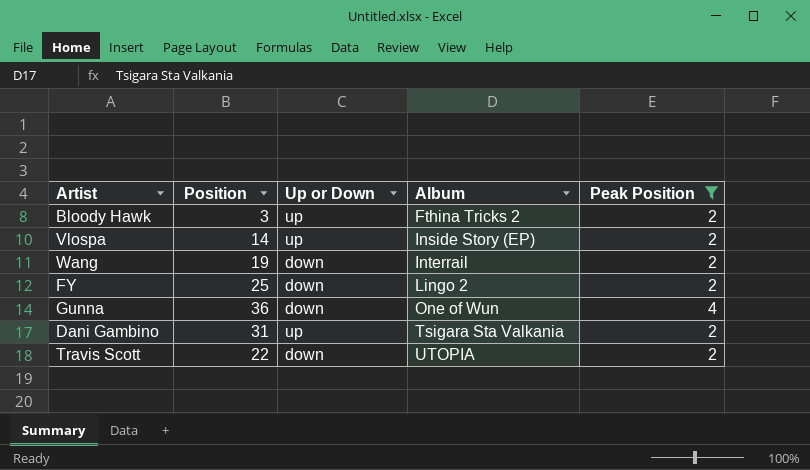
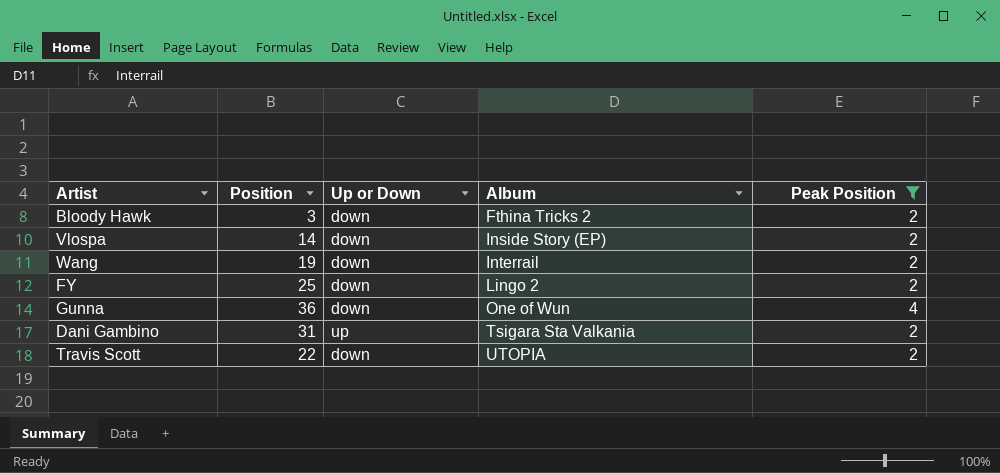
Bloody Hawk | Up or Down: up -> down
Vlospa | Up or Down: up -> down

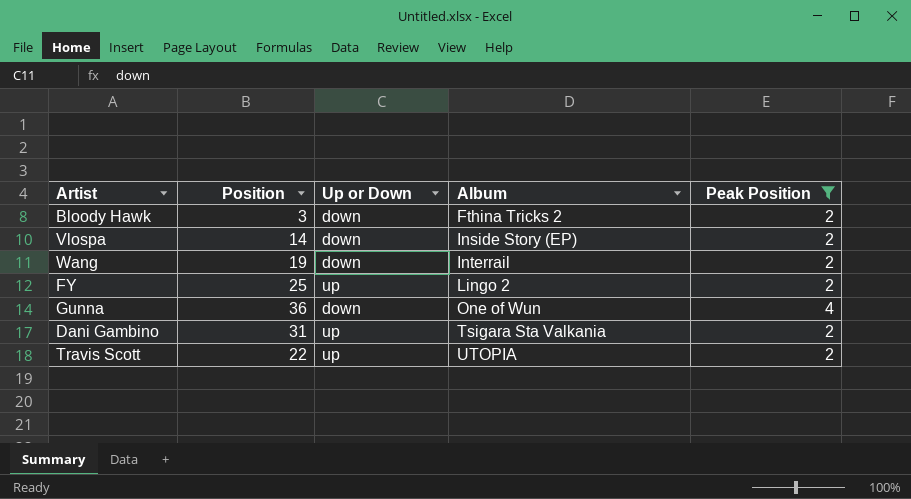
FY | Up or Down: down -> up
Travis Scott | Up or Down: down -> up

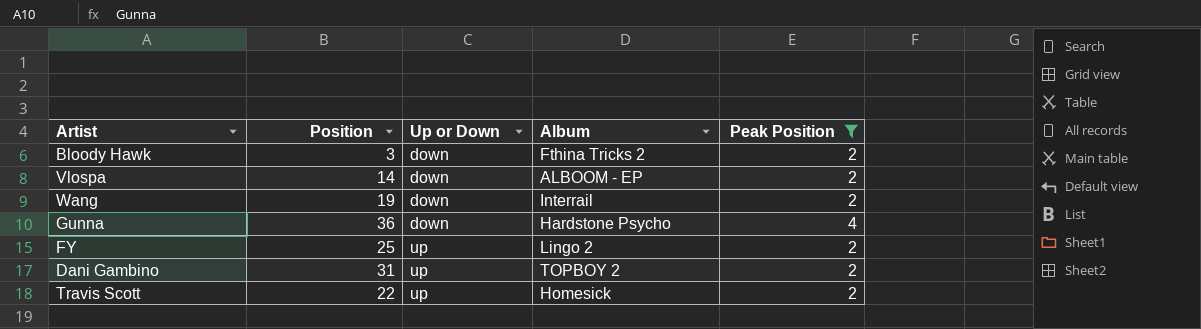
row order: Album ascending -> Up or Down ascending
Vlospa | Album: Inside Story (EP) -> ALBOOM - EP
Gunna | Album: One of Wun -> Hardstone Psycho
Dani Gambino | Album: Tsigara Sta Valkania -> TOPBOY 2
Travis Scott | Album: UTOPIA -> Homesick

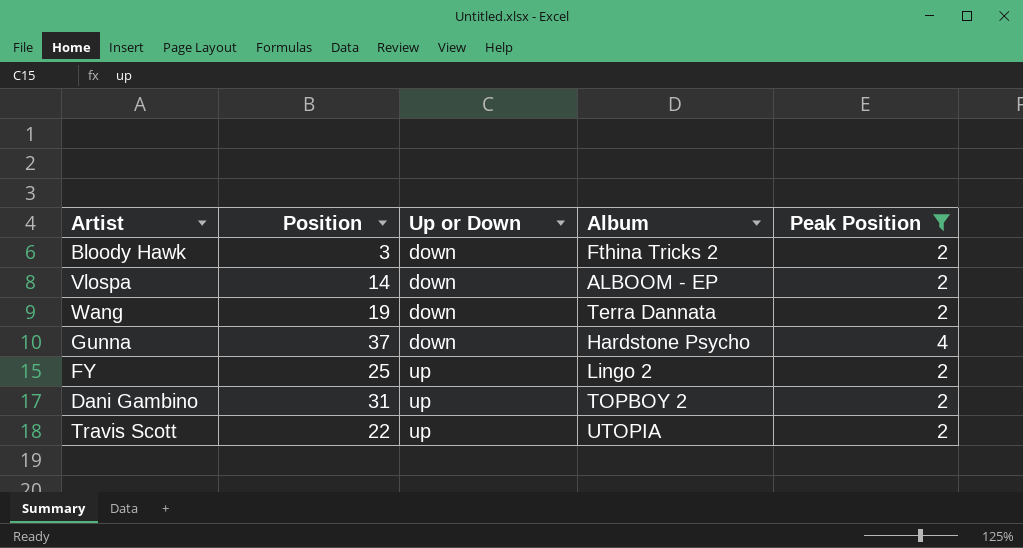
Wang | Album: Interrail -> Terra Dannata
Gunna | Position: 36 -> 37
Travis Scott | Album: Homesick -> UTOPIA

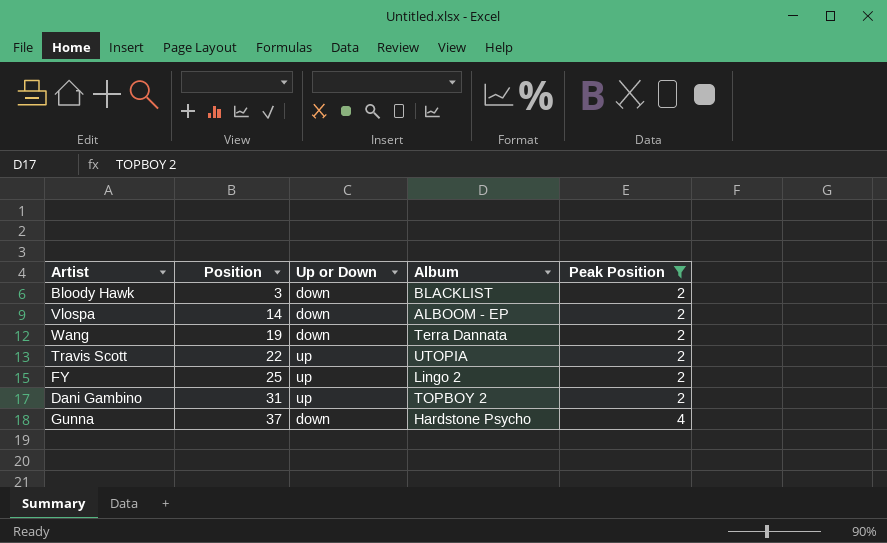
row order: Up or Down ascending -> Position ascending
Bloody Hawk | Album: Fthina Tricks 2 -> BLACKLIST

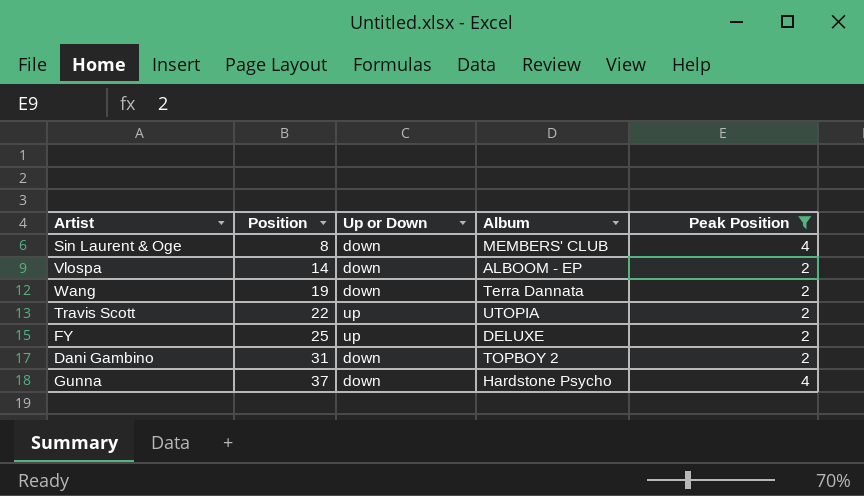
row Bloody Hawk: 3 | down | BLACKLIST | 2 -> none
row Sin Laurent & Oge: none -> 8 | down | MEMBERS' CLUB | 4
FY | Album: Lingo 2 -> DELUXE
Dani Gambino | Up or Down: up -> down

